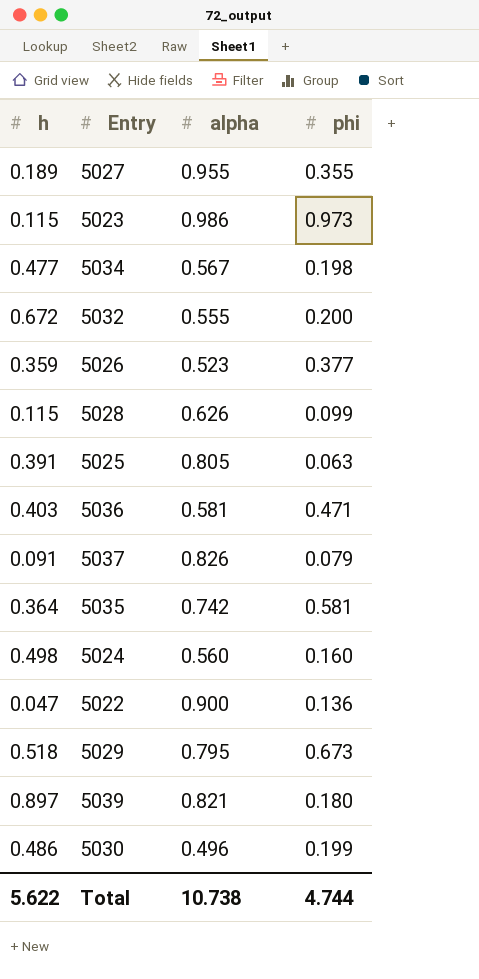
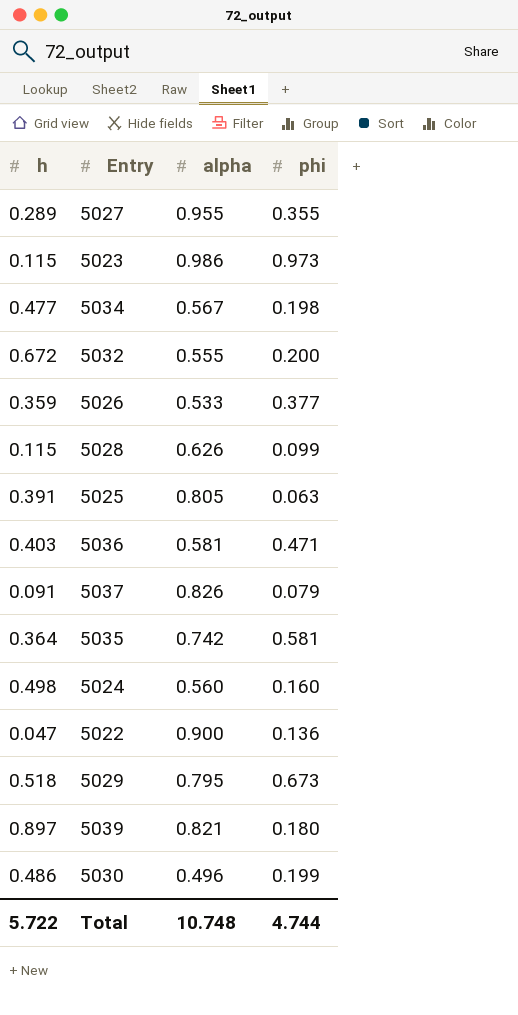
5027 | h: 0.189 -> 0.289
5026 | alpha: 0.523 -> 0.533
Total | h: 5.622 -> 5.722
Total | alpha: 10.738 -> 10.748

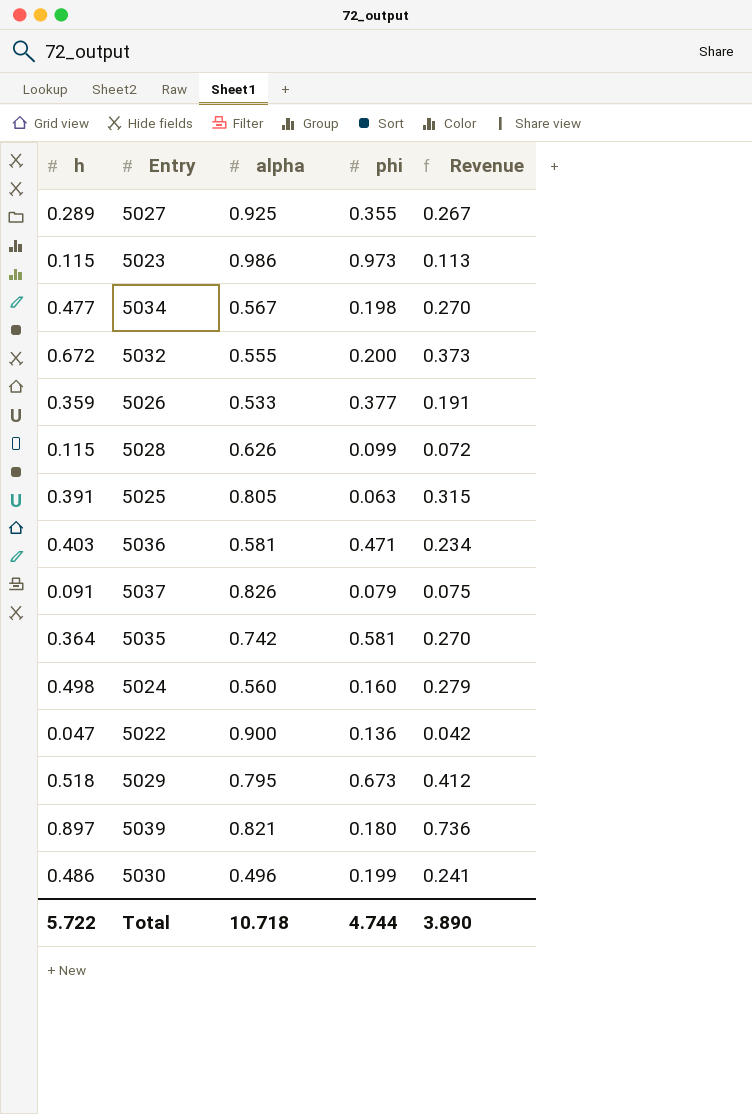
column Revenue | formula: none -> [h] * [alpha]
5027 | alpha: 0.955 -> 0.925
Total | alpha: 10.748 -> 10.718

